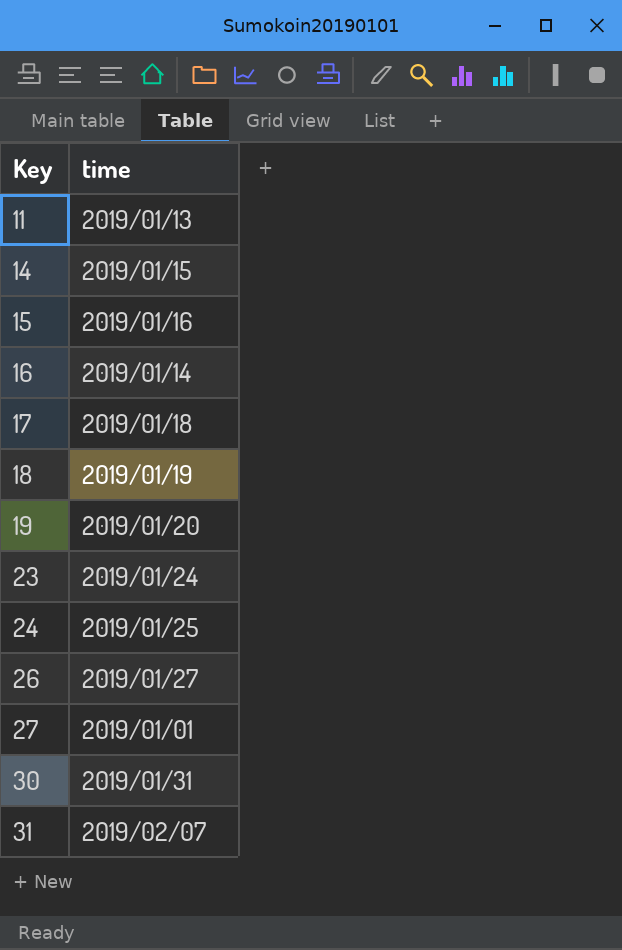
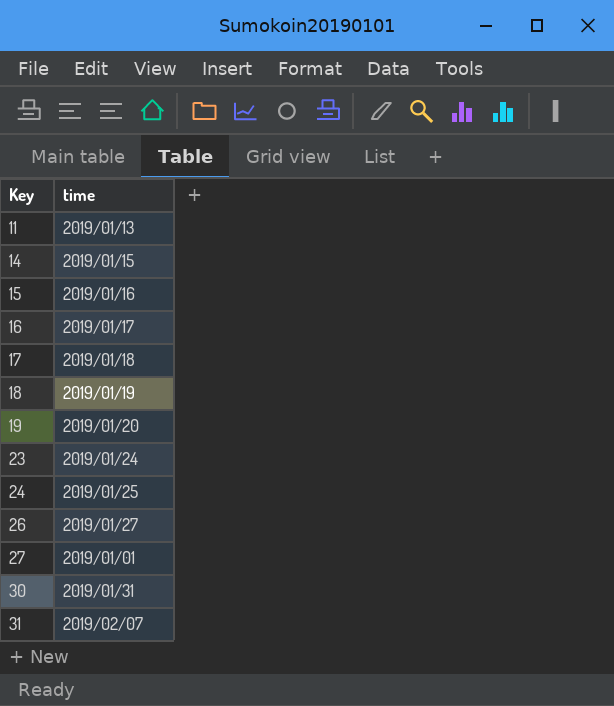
16 | time: 2019/01/14 -> 2019/01/17

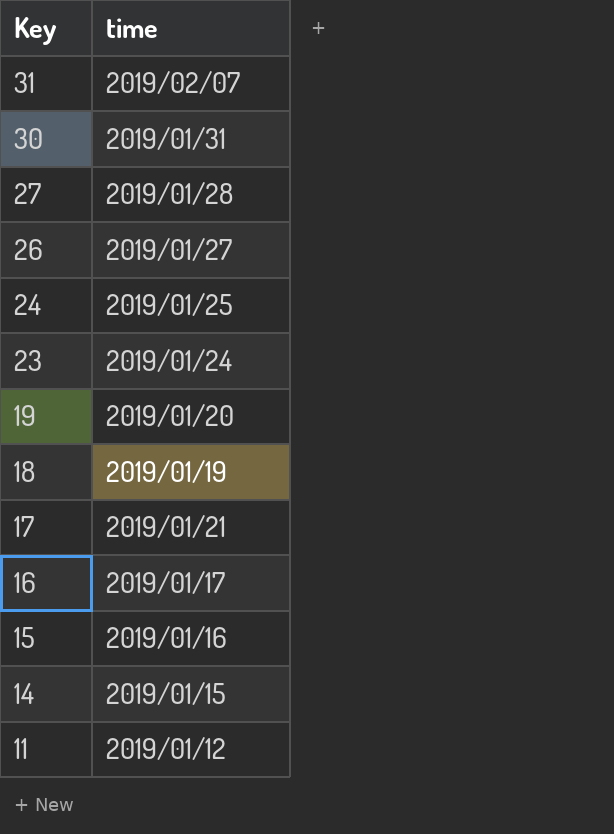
row order: Key ascending -> Key descending
27 | time: 2019/01/01 -> 2019/01/28
17 | time: 2019/01/18 -> 2019/01/21
11 | time: 2019/01/13 -> 2019/01/12

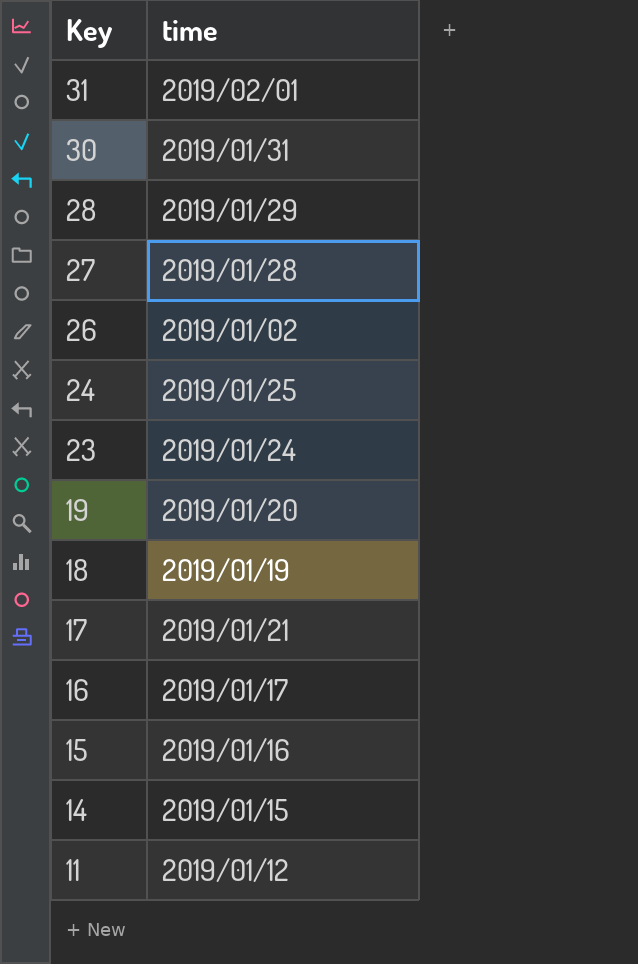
31 | time: 2019/02/07 -> 2019/02/01
row 28: none -> 2019/01/29
26 | time: 2019/01/27 -> 2019/01/02

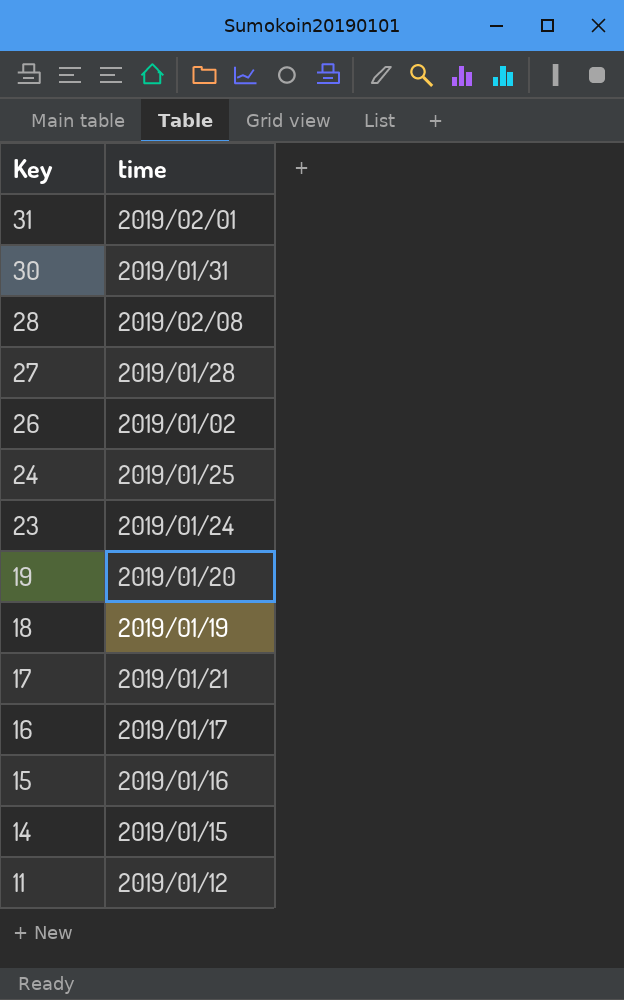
28 | time: 2019/01/29 -> 2019/02/08

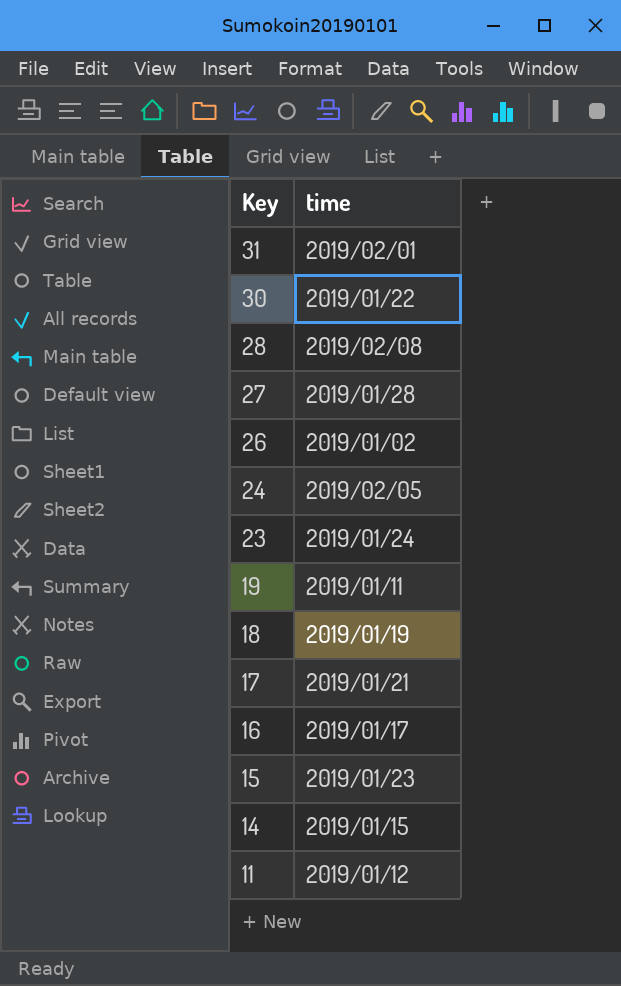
30 | time: 2019/01/31 -> 2019/01/22
24 | time: 2019/01/25 -> 2019/02/05
19 | time: 2019/01/20 -> 2019/01/11
15 | time: 2019/01/16 -> 2019/01/23

